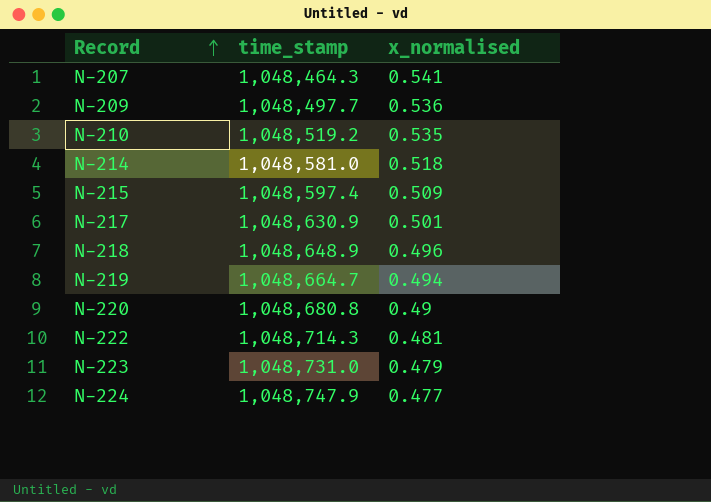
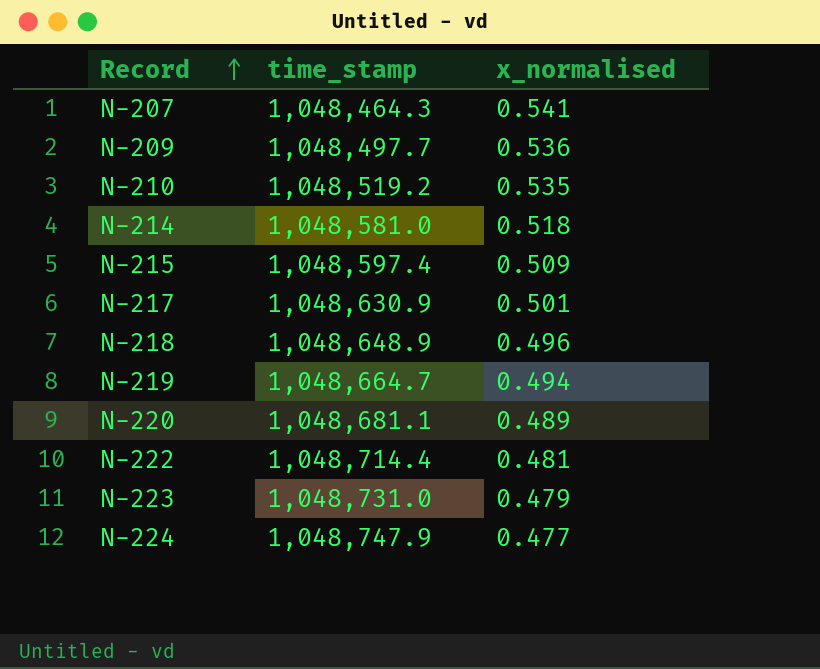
N-220 | time_stamp: 1,048,680.8 -> 1,048,681.1
N-220 | x_normalised: 0.49 -> 0.489
N-222 | time_stamp: 1,048,714.3 -> 1,048,714.4

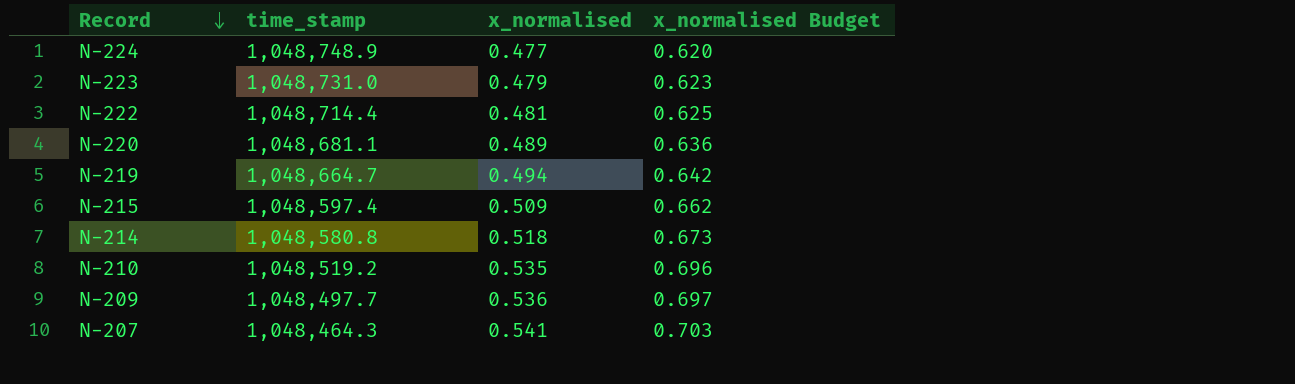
row order: Record ascending -> Record descending
column x_normalised Budget | formula: none -> [x_normalised] * 1.3
row N-217: 1,048,630.9 | 0.501 -> none
row N-218: 1,048,648.9 | 0.496 -> none
N-224 | time_stamp: 1,048,747.9 -> 1,048,748.9
N-214 | time_stamp: 1,048,581.0 -> 1,048,580.8

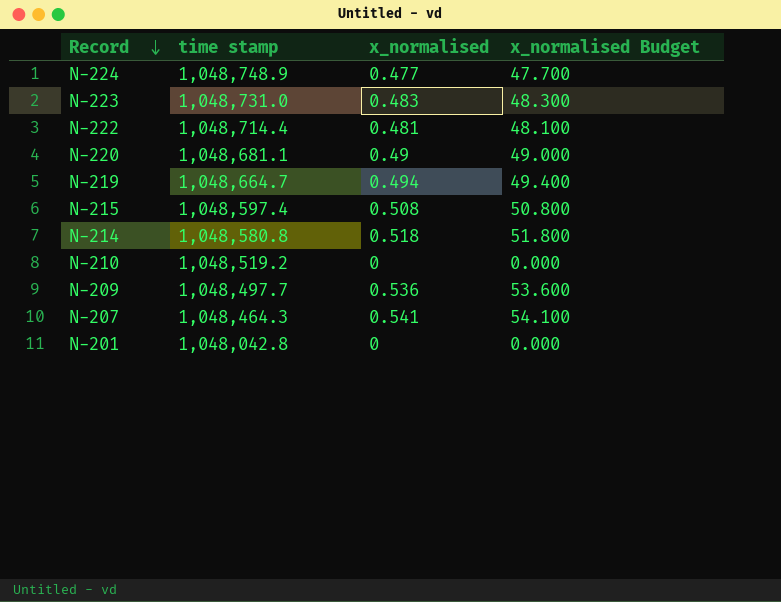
column name: time_stamp -> time stamp
column x_normalised Budget | formula: [x_normalised] * 1.3 -> [x_normalised] * 100
N-223 | x_normalised: 0.479 -> 0.483
N-220 | x_normalised: 0.489 -> 0.49
N-215 | x_normalised: 0.509 -> 0.508
N-210 | x_normalised: 0.535 -> 0
row N-201: none -> 1,048,042.8 | 0 | 0.000

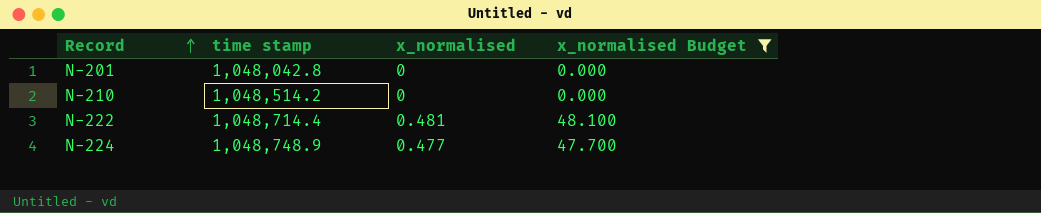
filter: none -> x_normalised Budget <= 48.100
row order: Record descending -> Record ascending
N-210 | time stamp: 1,048,519.2 -> 1,048,514.2

